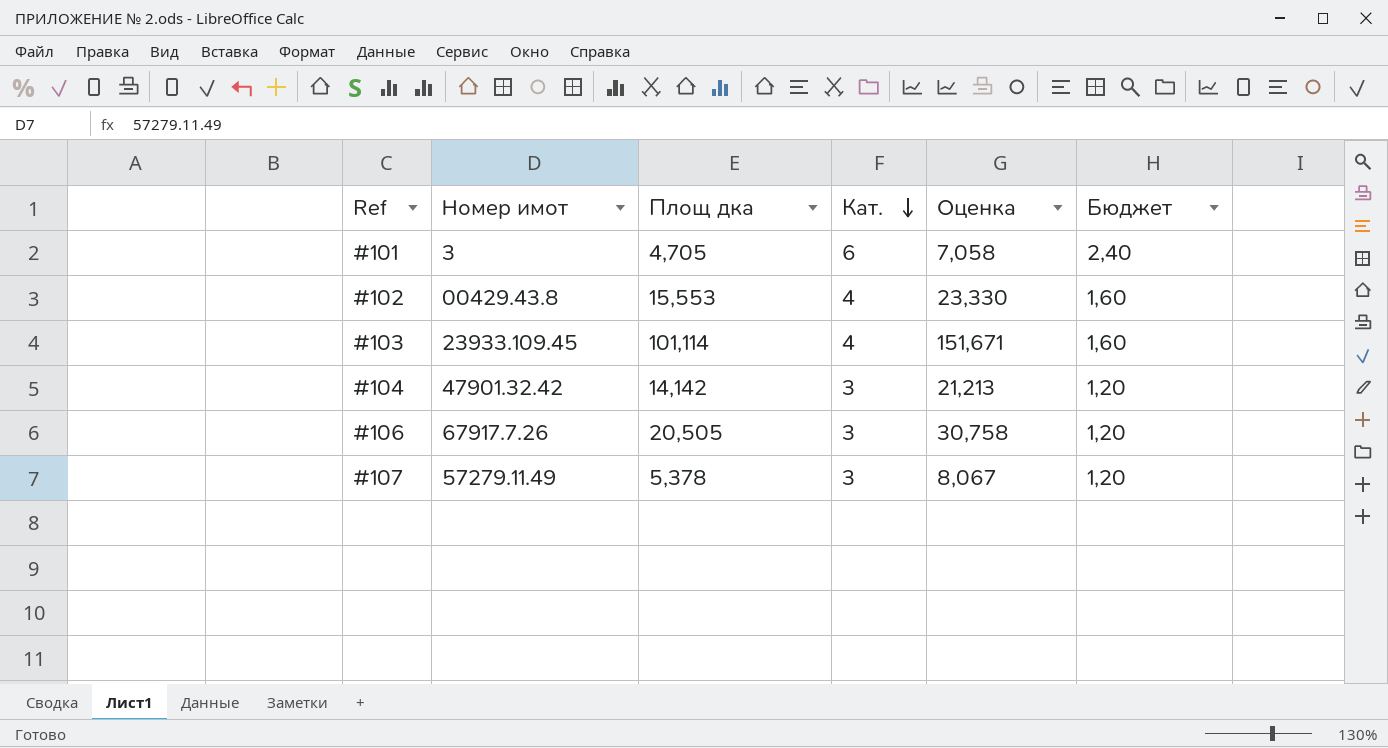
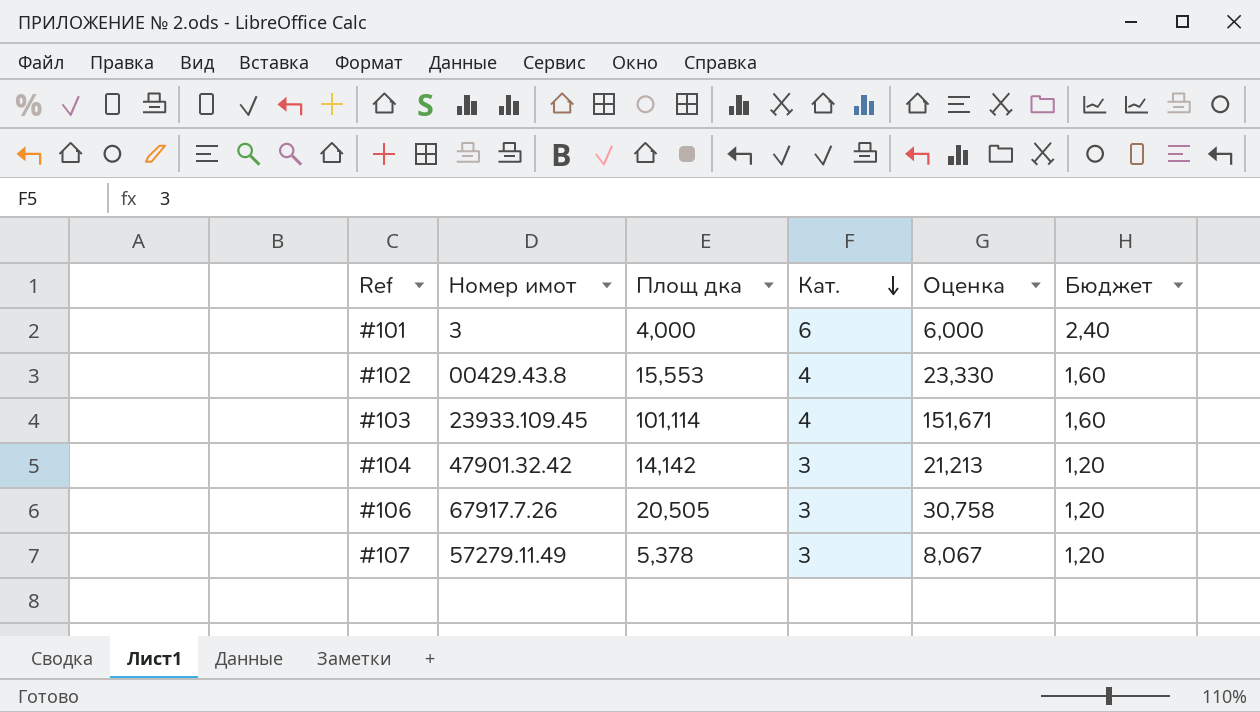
#101 | Площ дка: 4,705 -> 4,000
#101 | Оценка: 7,058 -> 6,000

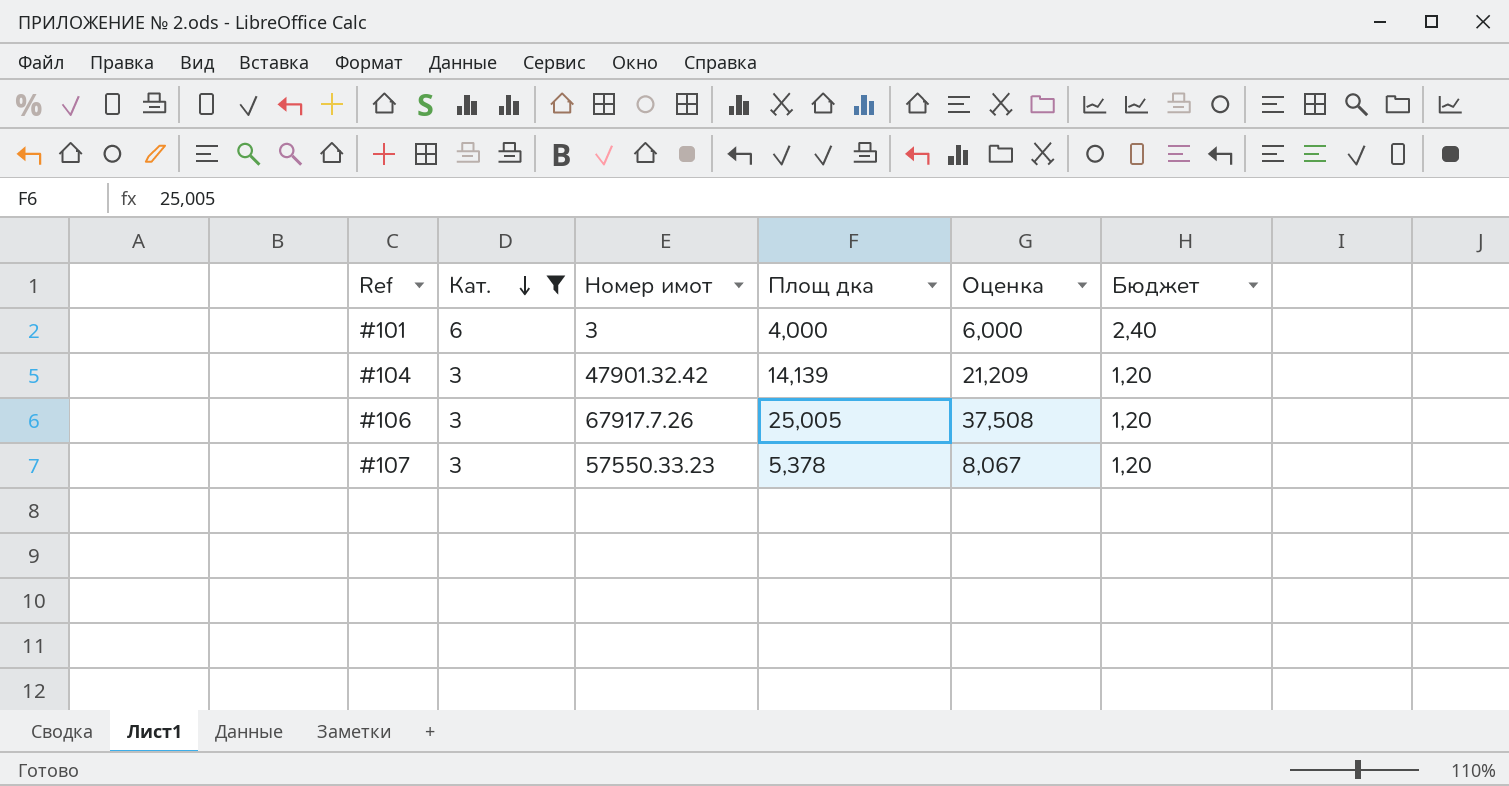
filter: none -> Кат. != 4
column Кат. | position: 4 -> 2
#104 | Площ дка: 14,142 -> 14,139
#104 | Оценка: 21,213 -> 21,209
#106 | Площ дка: 20,505 -> 25,005
#106 | Оценка: 30,758 -> 37,508
#107 | Номер имот: 57279.11.49 -> 57550.33.23

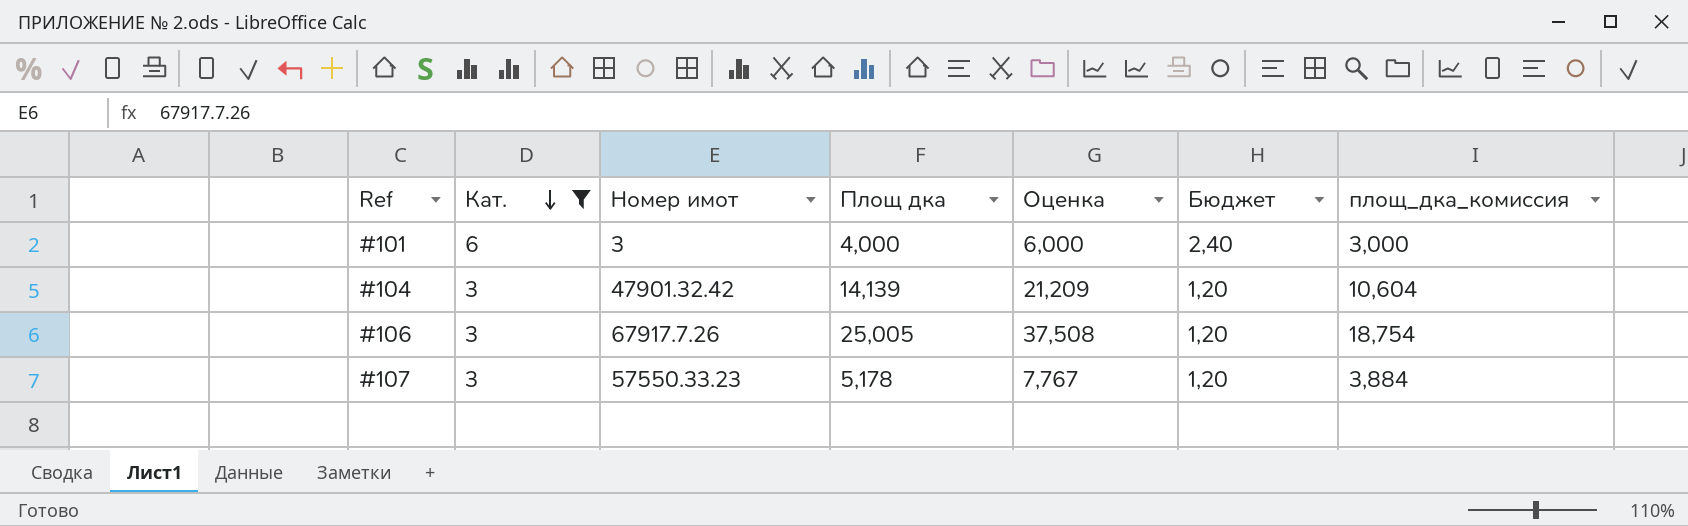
column площ_дка_комиссия | formula: none -> [Площ дка] * 0,75
#107 | Площ дка: 5,378 -> 5,178
#107 | Оценка: 8,067 -> 7,767

